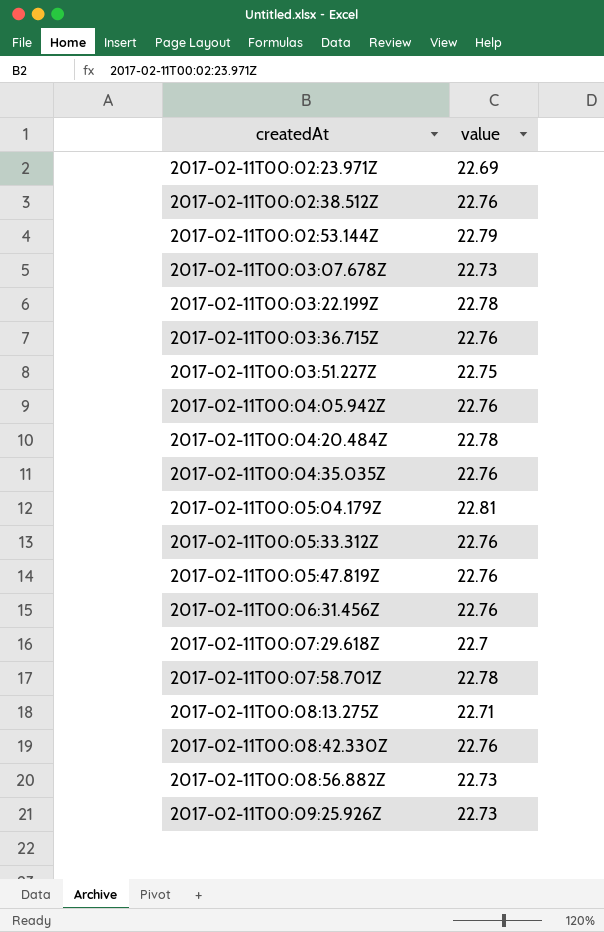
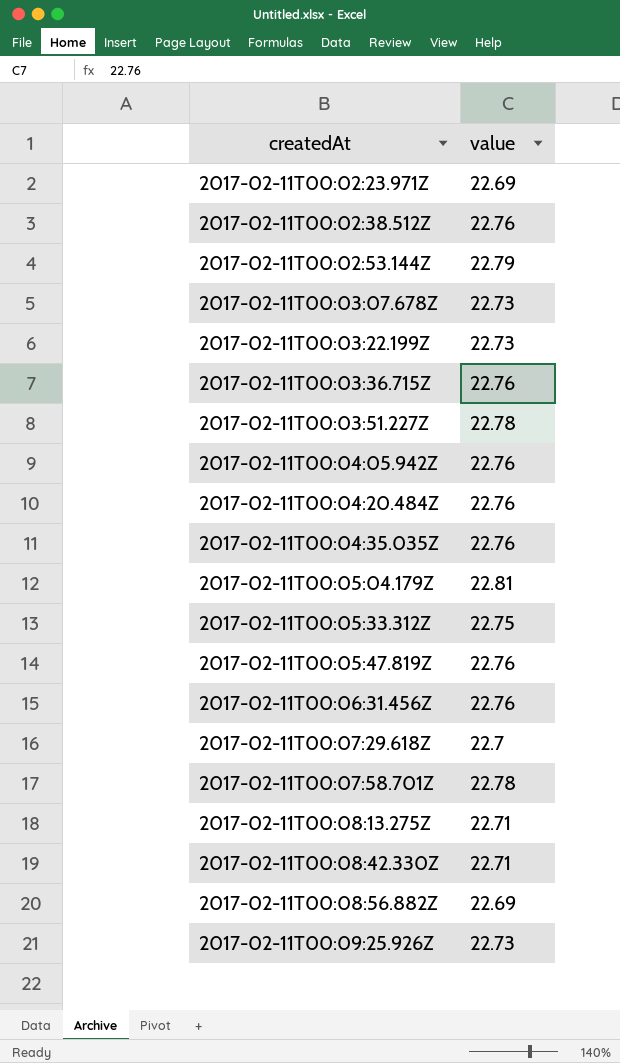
2017-02-11T00:03:22.199Z | value: 22.78 -> 22.73
2017-02-11T00:03:51.227Z | value: 22.75 -> 22.78
2017-02-11T00:04:20.484Z | value: 22.78 -> 22.76
2017-02-11T00:05:33.312Z | value: 22.76 -> 22.75
2017-02-11T00:08:42.330Z | value: 22.76 -> 22.71
2017-02-11T00:08:56.882Z | value: 22.73 -> 22.69

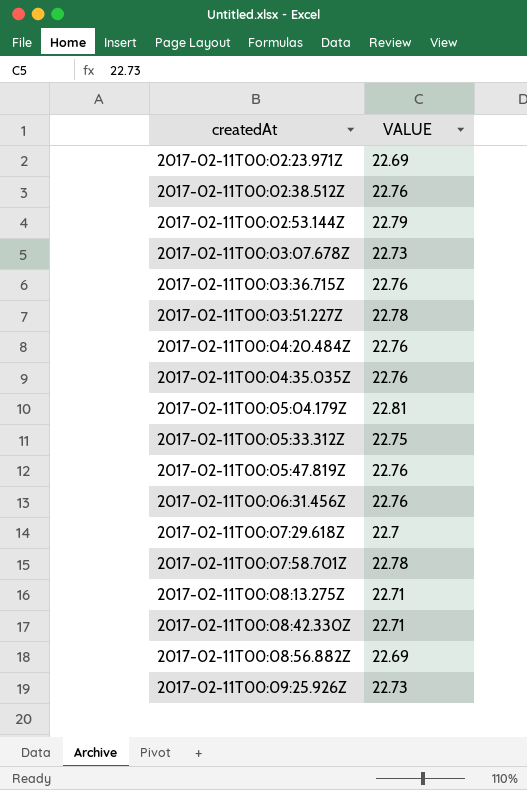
column name: value -> VALUE
row 2017-02-11T00:03:22.199Z: 22.73 -> none
row 2017-02-11T00:04:05.942Z: 22.76 -> none

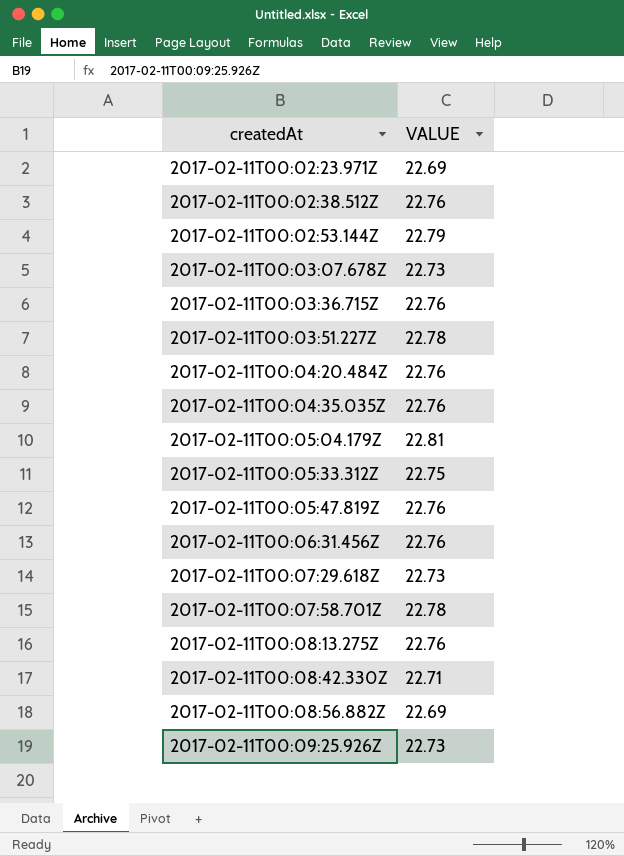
2017-02-11T00:07:29.618Z | VALUE: 22.7 -> 22.73
2017-02-11T00:08:13.275Z | VALUE: 22.71 -> 22.76

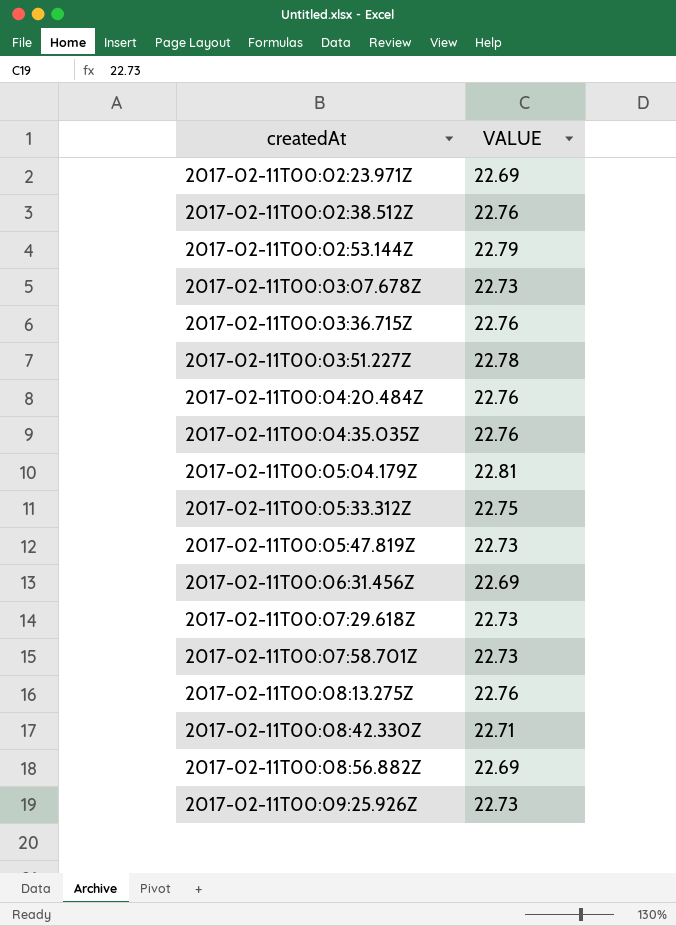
2017-02-11T00:05:47.819Z | VALUE: 22.76 -> 22.73
2017-02-11T00:06:31.456Z | VALUE: 22.76 -> 22.69
2017-02-11T00:07:58.701Z | VALUE: 22.78 -> 22.73

